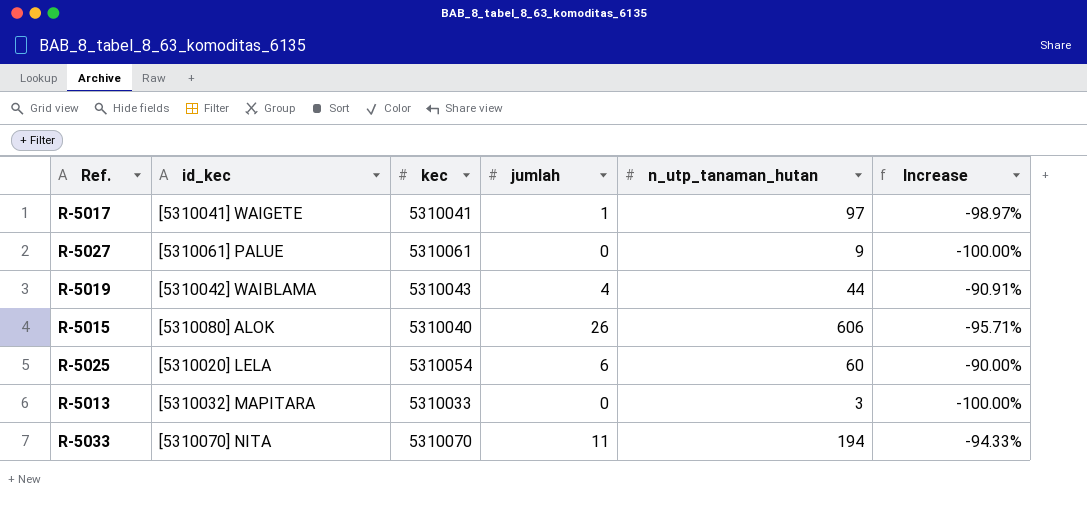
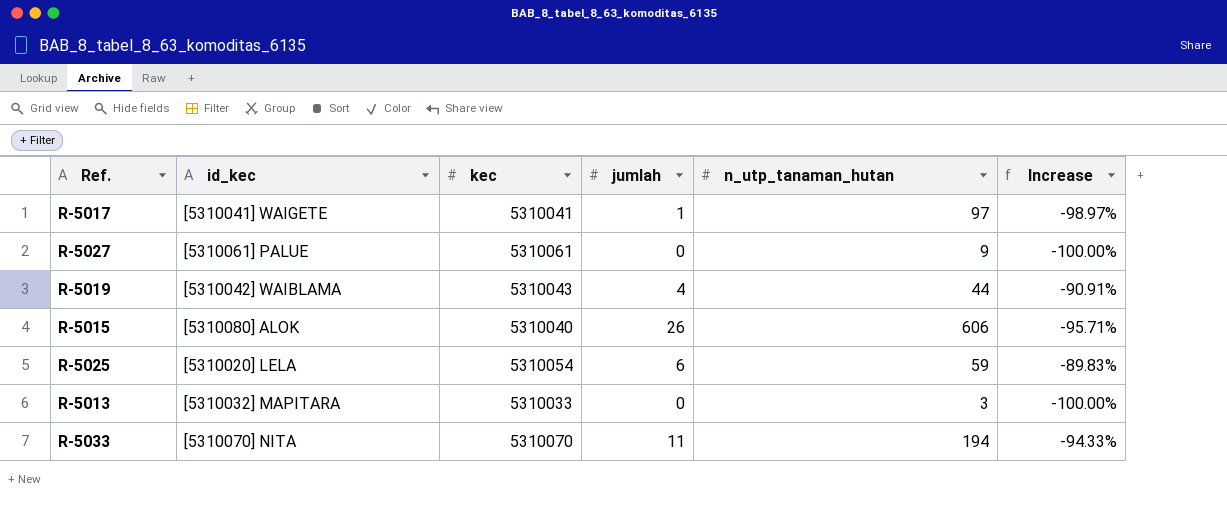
R-5025 | n_utp_tanaman_hutan: 60 -> 59
R-5025 | Increase: -90.00% -> -89.83%

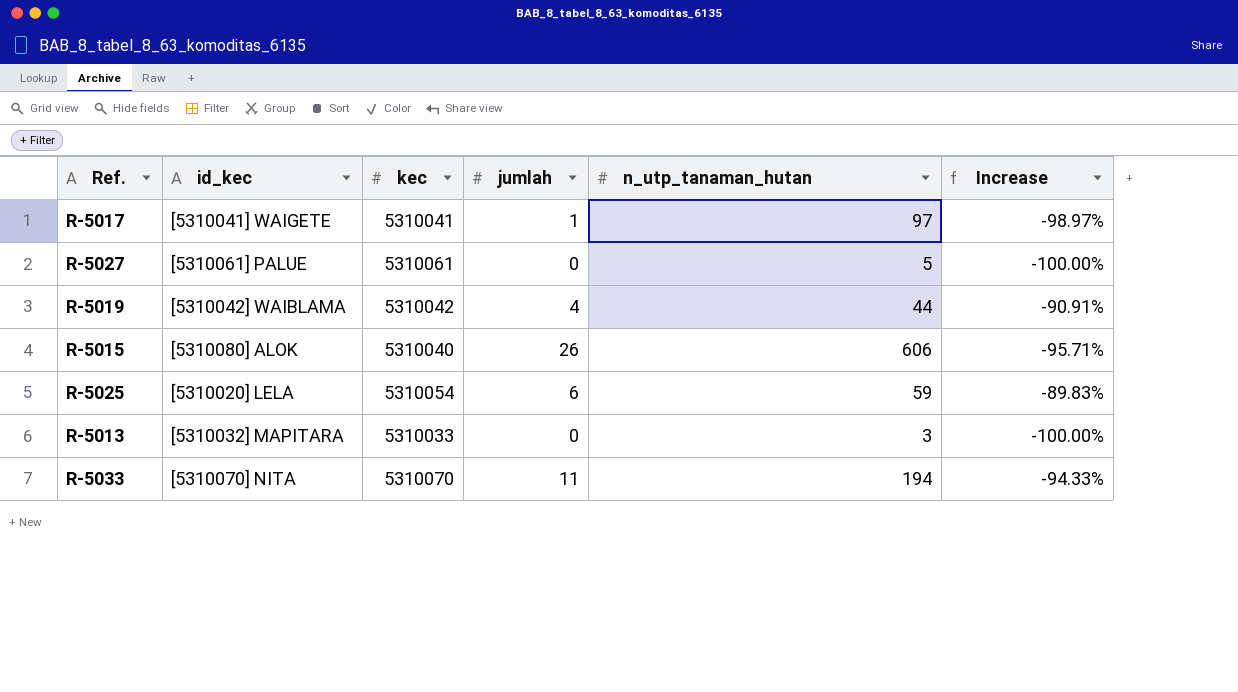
R-5027 | n_utp_tanaman_hutan: 9 -> 5
R-5019 | kec: 5310043 -> 5310042

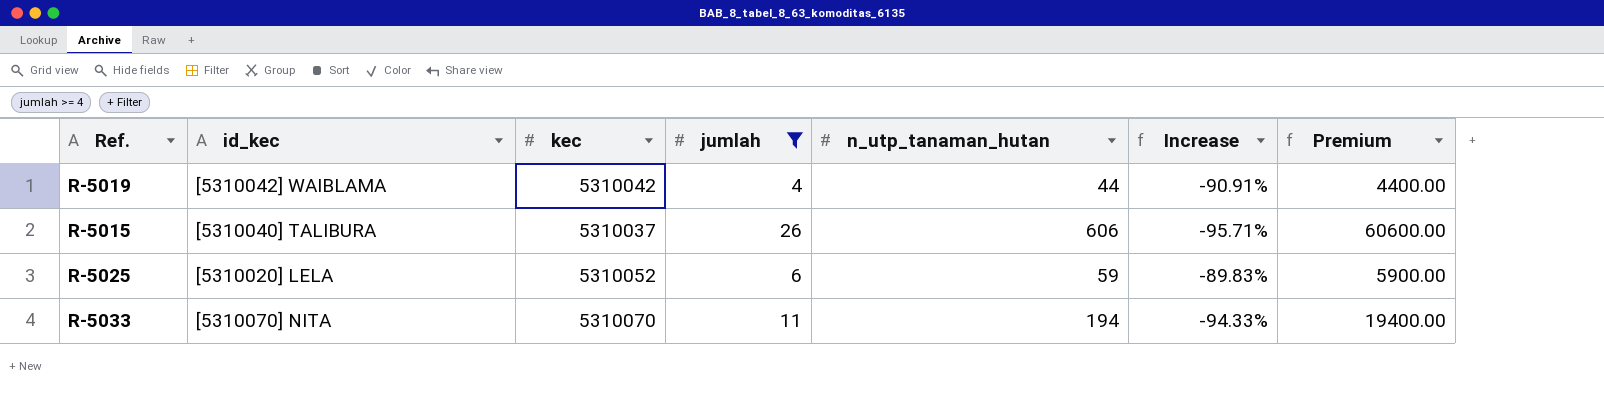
filter: none -> jumlah >= 4
column Premium | formula: none -> [n_utp_tanaman_hutan] * 100
R-5015 | id_kec: [5310080] ALOK -> [5310040] TALIBURA
R-5015 | kec: 5310040 -> 5310037
R-5025 | kec: 5310054 -> 5310052

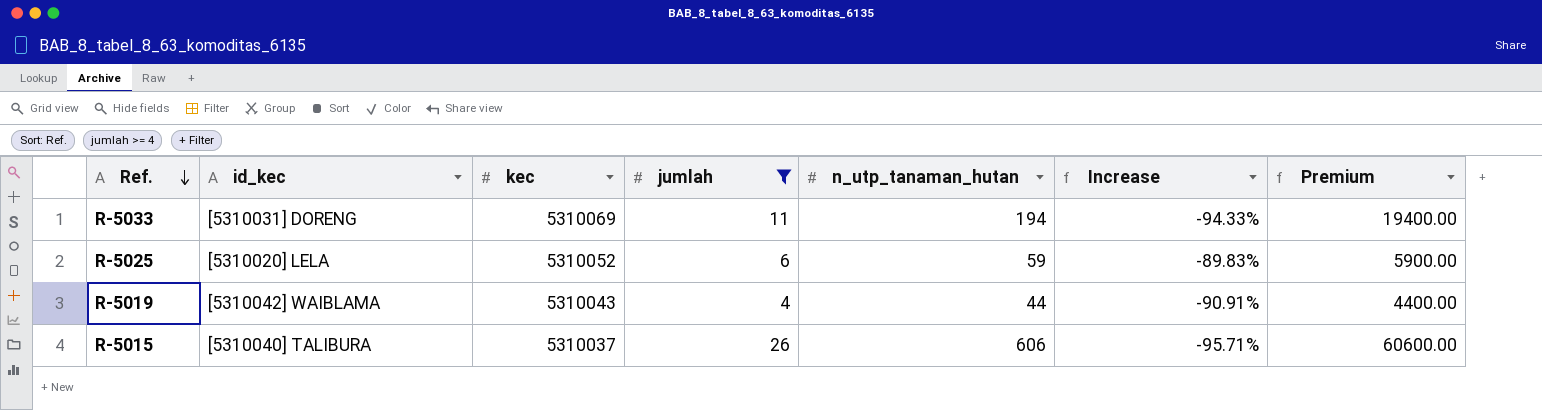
row order: none -> Ref. descending
R-5033 | id_kec: [5310070] NITA -> [5310031] DORENG
R-5033 | kec: 5310070 -> 5310069
R-5019 | kec: 5310042 -> 5310043

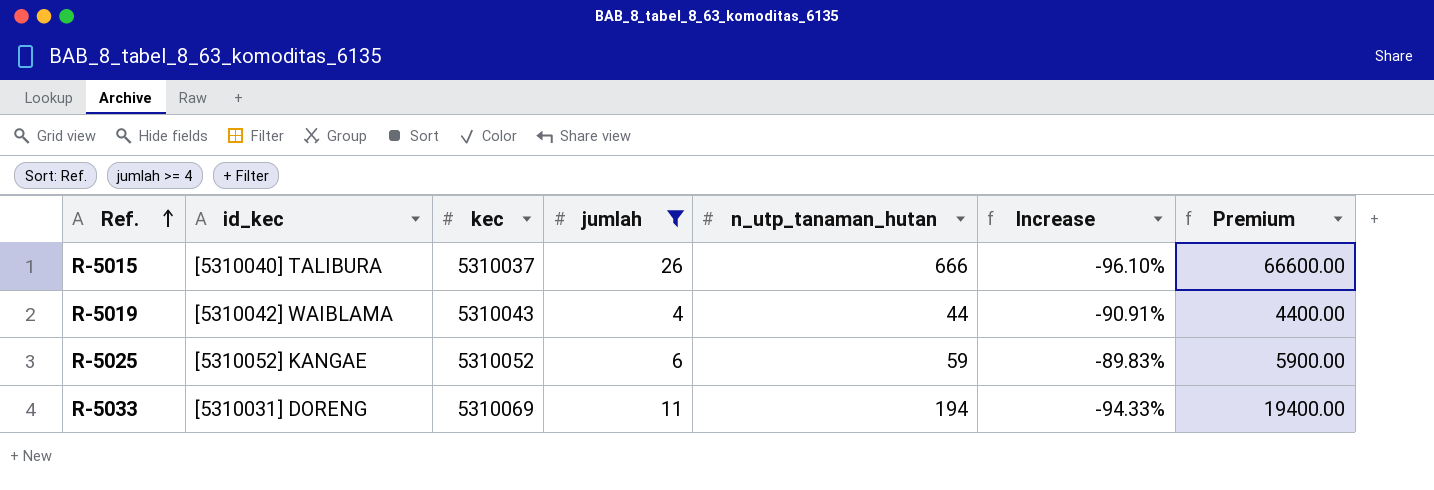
row order: Ref. descending -> Ref. ascending
R-5015 | n_utp_tanaman_hutan: 606 -> 666
R-5015 | Increase: -95.71% -> -96.10%
R-5015 | Premium: 60600.00 -> 66600.00
R-5025 | id_kec: [5310020] LELA -> [5310052] KANGAE

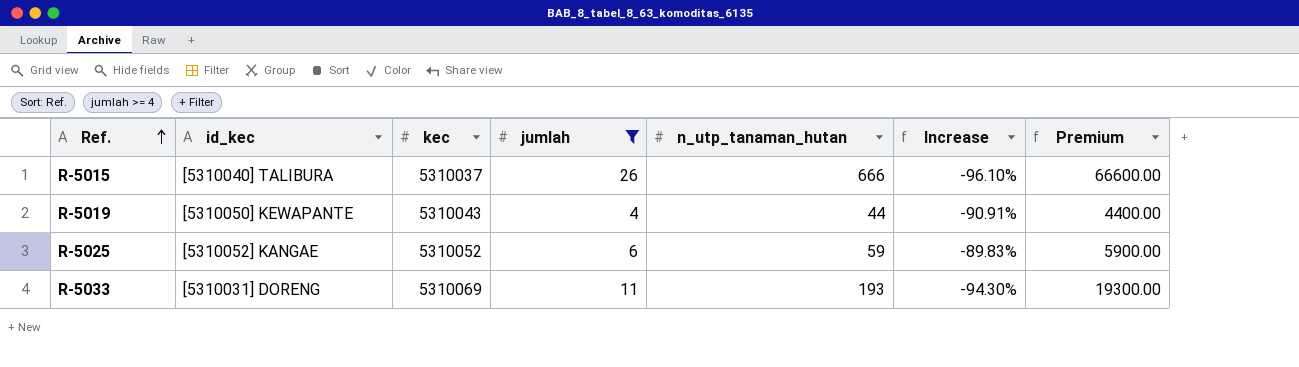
R-5019 | id_kec: [5310042] WAIBLAMA -> [5310050] KEWAPANTE
R-5033 | n_utp_tanaman_hutan: 194 -> 193
R-5033 | Increase: -94.33% -> -94.30%
R-5033 | Premium: 19400.00 -> 19300.00

